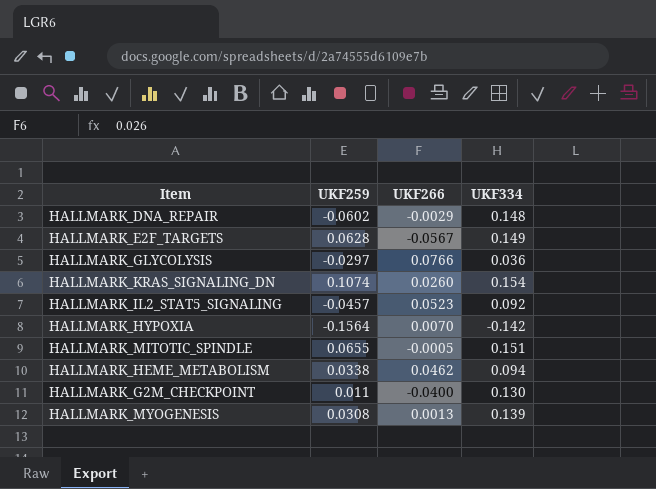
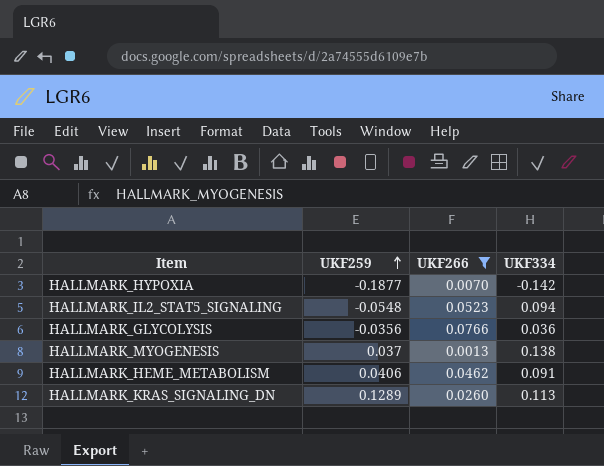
filter: none -> UKF266 >= 0.0013
row order: none -> UKF259 ascending
HALLMARK_HYPOXIA | UKF259: -0.1564 -> -0.1877
HALLMARK_IL2_STAT5_SIGNALING | UKF259: -0.0457 -> -0.0548
HALLMARK_IL2_STAT5_SIGNALING | UKF334: 0.092 -> 0.094
HALLMARK_GLYCOLYSIS | UKF259: -0.0297 -> -0.0356
HALLMARK_MYOGENESIS | UKF259: 0.0308 -> 0.037
HALLMARK_MYOGENESIS | UKF334: 0.139 -> 0.138
HALLMARK_HEME_METABOLISM | UKF259: 0.0338 -> 0.0406
HALLMARK_HEME_METABOLISM | UKF334: 0.094 -> 0.091
HALLMARK_KRAS_SIGNALING_DN | UKF259: 0.1074 -> 0.1289
HALLMARK_KRAS_SIGNALING_DN | UKF334: 0.154 -> 0.113

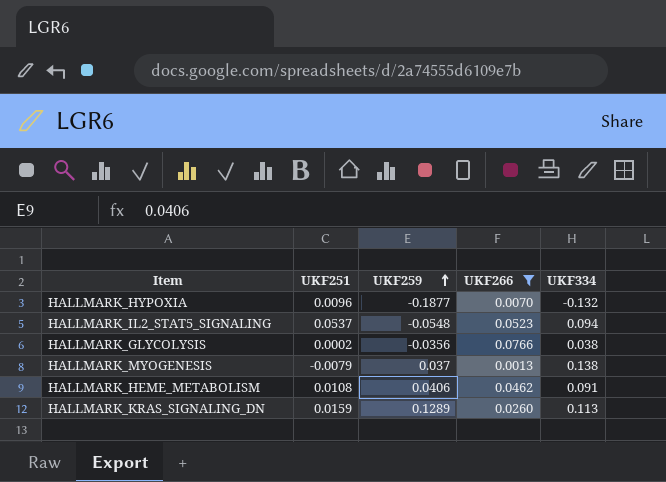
column UKF251 | position: none -> 2
HALLMARK_HYPOXIA | UKF334: -0.142 -> -0.132
HALLMARK_GLYCOLYSIS | UKF334: 0.036 -> 0.038

